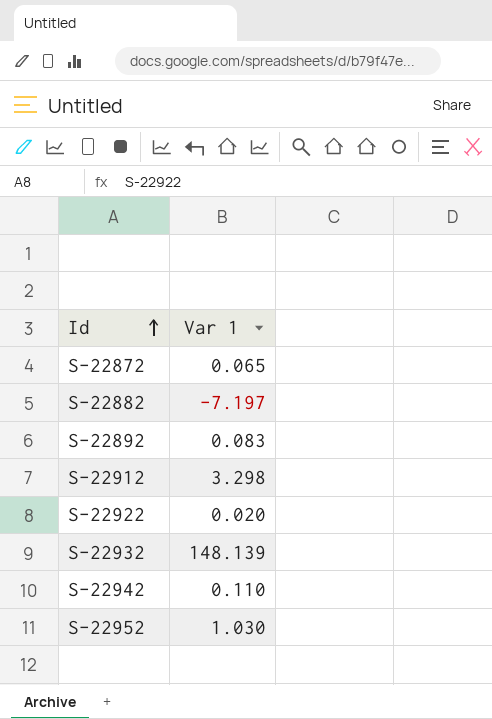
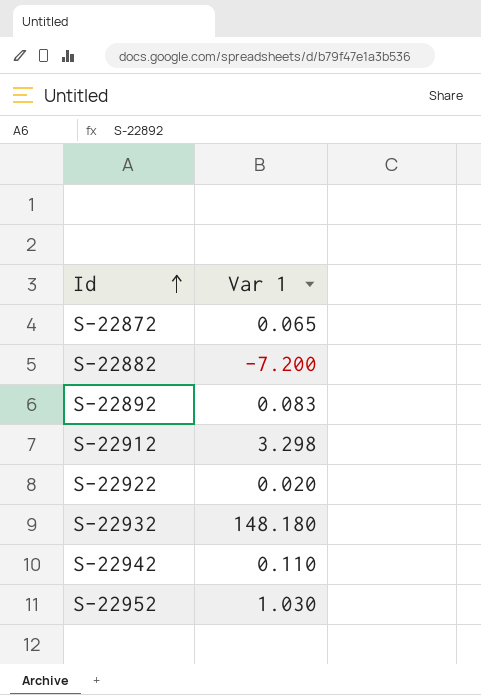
S-22882 | Var 1: -7.197 -> -7.200
S-22932 | Var 1: 148.139 -> 148.180

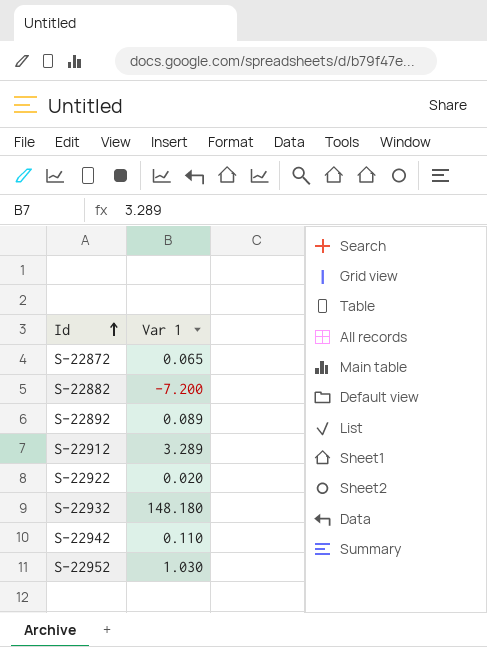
S-22892 | Var 1: 0.083 -> 0.089
S-22912 | Var 1: 3.298 -> 3.289

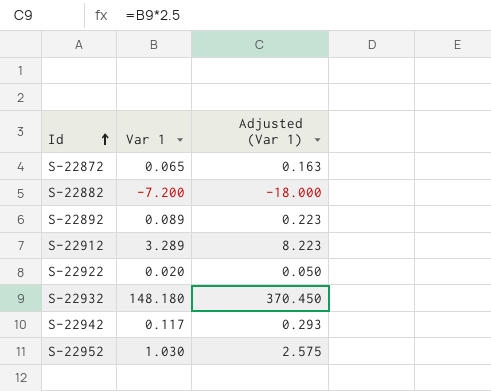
column Adjusted (Var 1) | formula: none -> [Var 1] * 2.5
S-22942 | Var 1: 0.110 -> 0.117

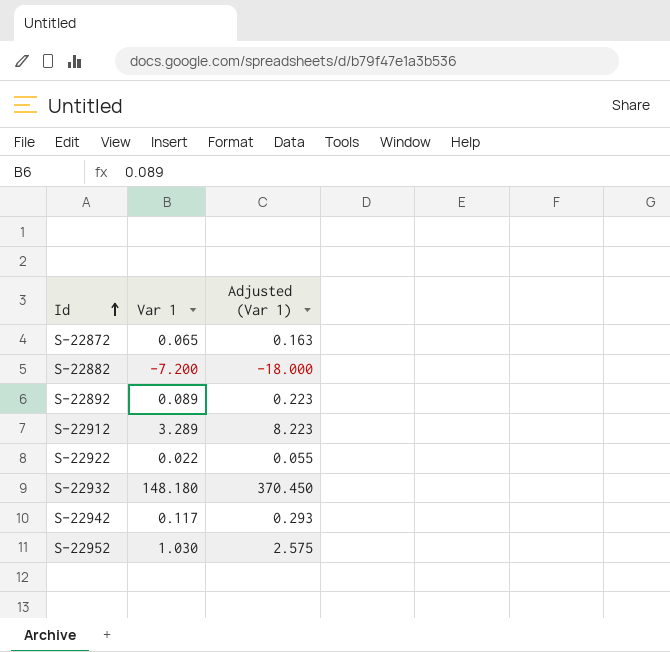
S-22922 | Var 1: 0.020 -> 0.022
S-22922 | Adjusted (Var 1): 0.050 -> 0.055

